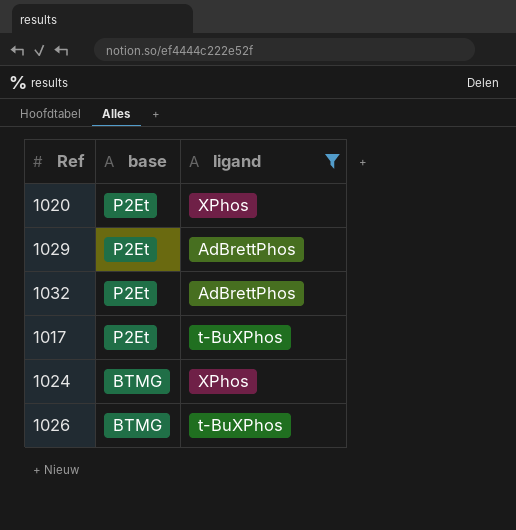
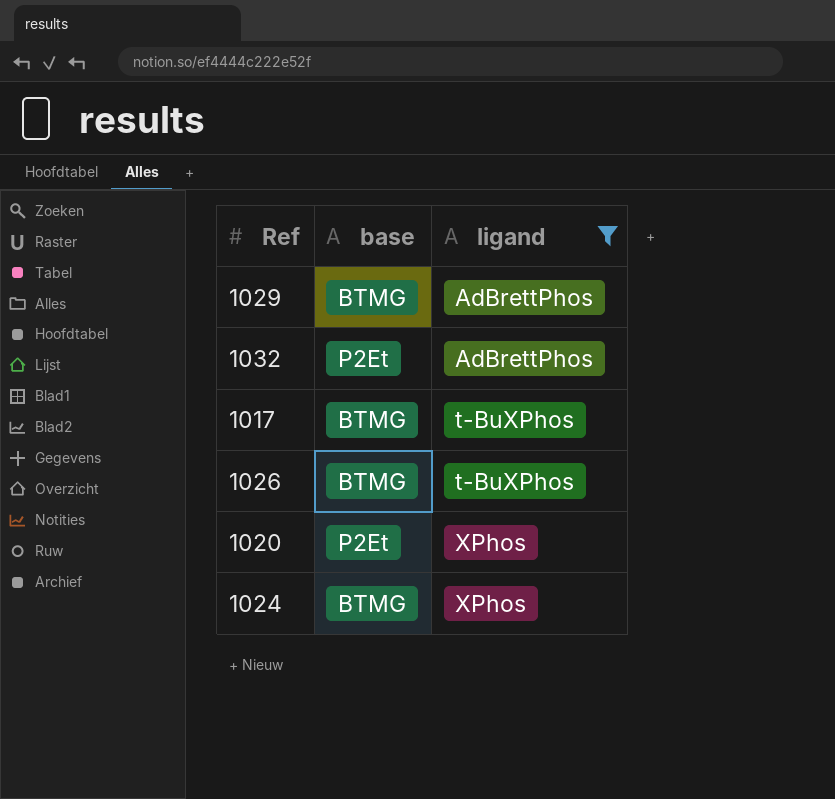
row order: base descending -> ligand ascending
1029 | base: P2Et -> BTMG
1017 | base: P2Et -> BTMG

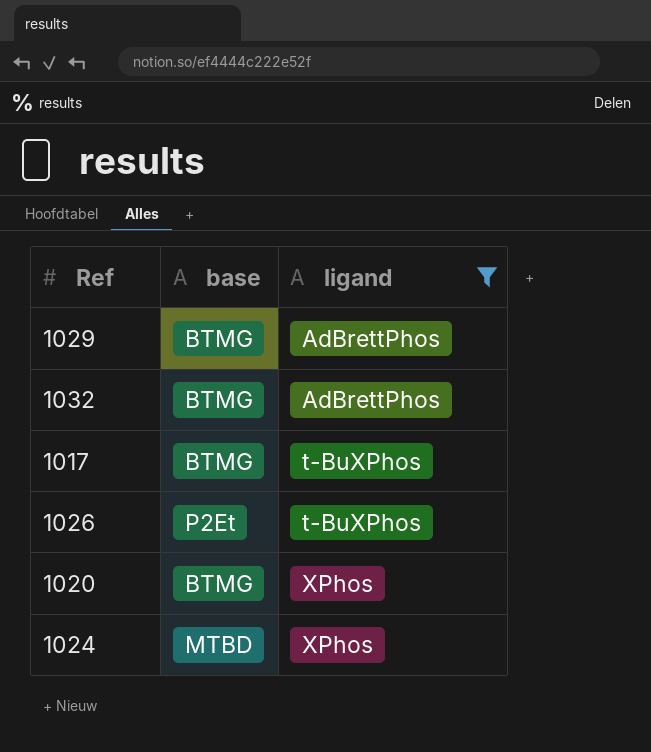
1032 | base: P2Et -> BTMG
1026 | base: BTMG -> P2Et
1020 | base: P2Et -> BTMG
1024 | base: BTMG -> MTBD

